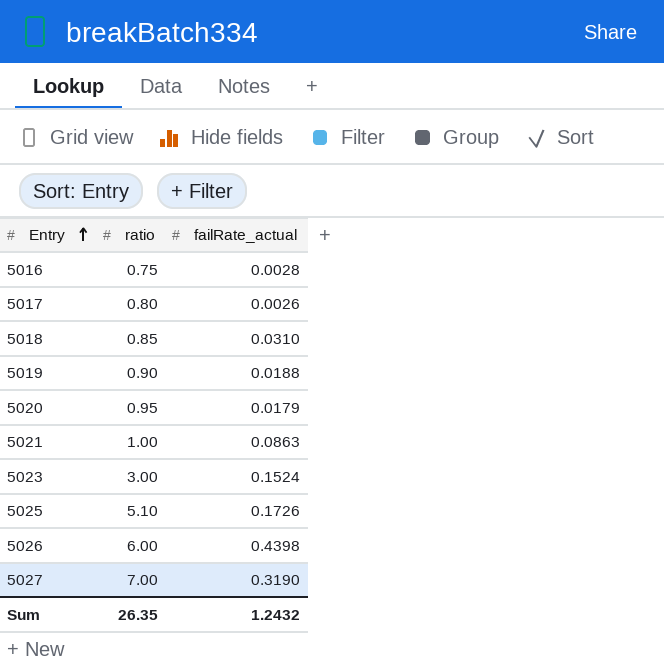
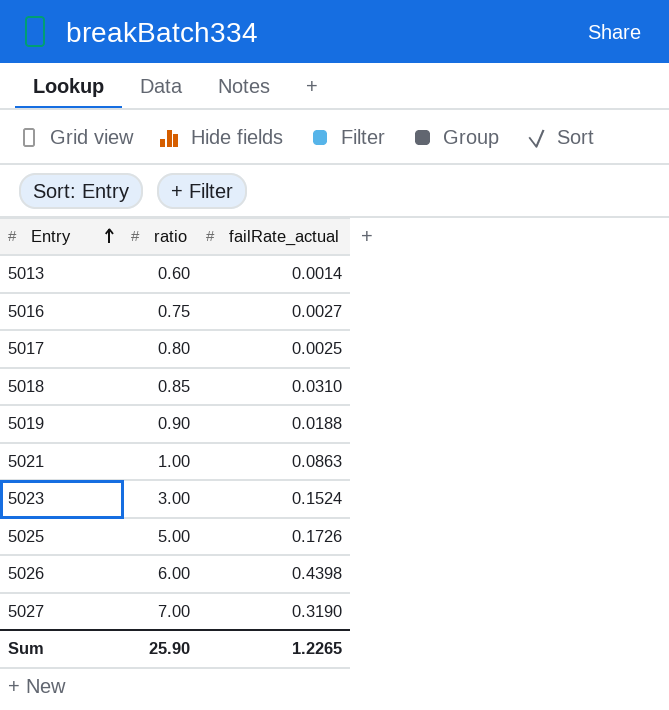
row 5020: 0.95 | 0.0179 -> none
row 5013: none -> 0.60 | 0.0014
5016 | failRate_actual: 0.0028 -> 0.0027
5017 | failRate_actual: 0.0026 -> 0.0025
5025 | ratio: 5.10 -> 5.00
Sum | ratio: 26.35 -> 25.90
Sum | failRate_actual: 1.2432 -> 1.2265

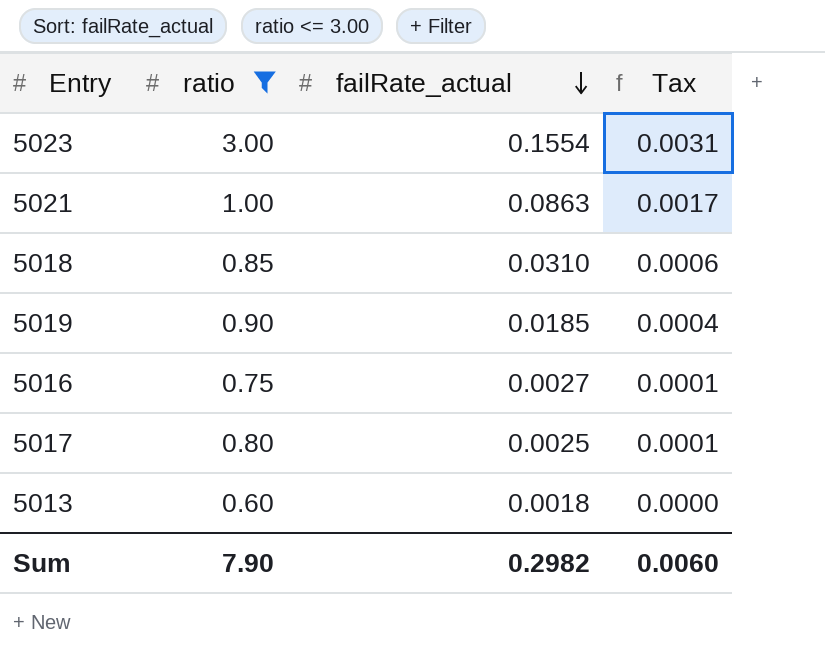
filter: none -> ratio <= 3.00
row order: Entry ascending -> failRate_actual descending
column Tax | formula: none -> [failRate_actual] * 0.02
5023 | failRate_actual: 0.1524 -> 0.1554
5019 | failRate_actual: 0.0188 -> 0.0185
5013 | failRate_actual: 0.0014 -> 0.0018
Sum | ratio: 25.90 -> 7.90
Sum | failRate_actual: 1.2265 -> 0.2982

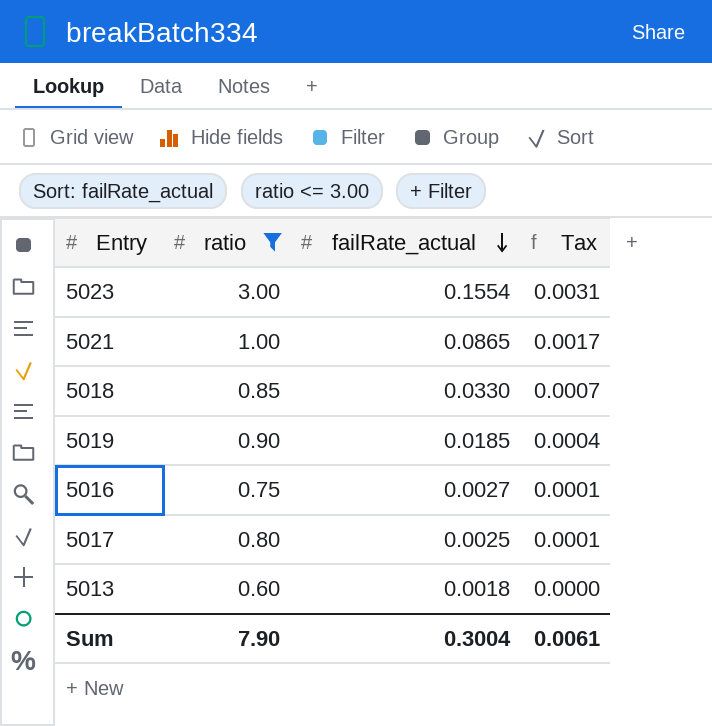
5021 | failRate_actual: 0.0863 -> 0.0865
5018 | failRate_actual: 0.0310 -> 0.0330
5018 | Tax: 0.0006 -> 0.0007
Sum | failRate_actual: 0.2982 -> 0.3004
Sum | Tax: 0.0060 -> 0.0061

